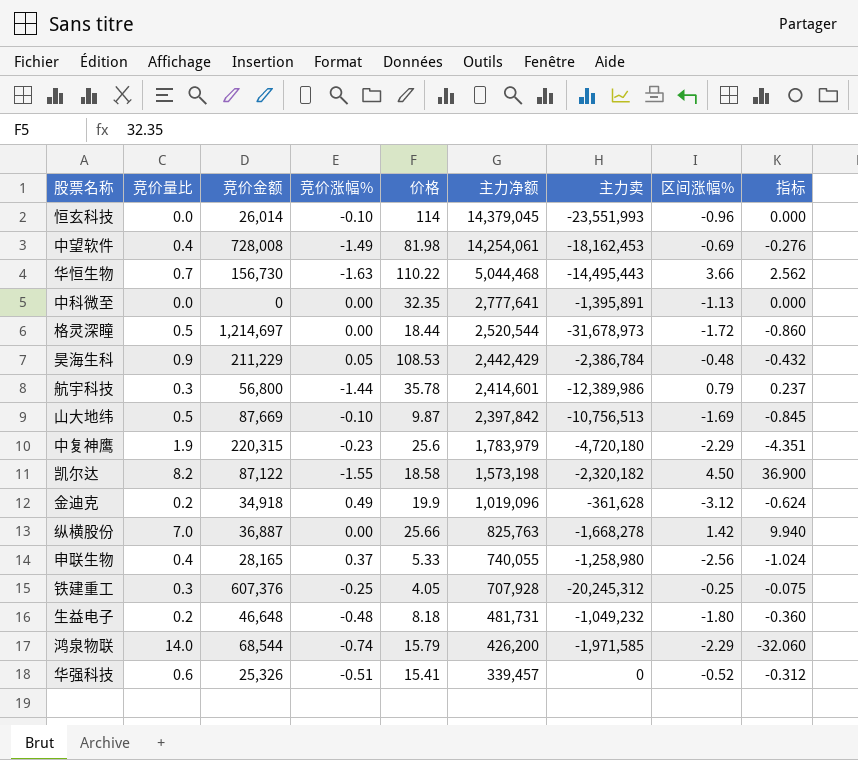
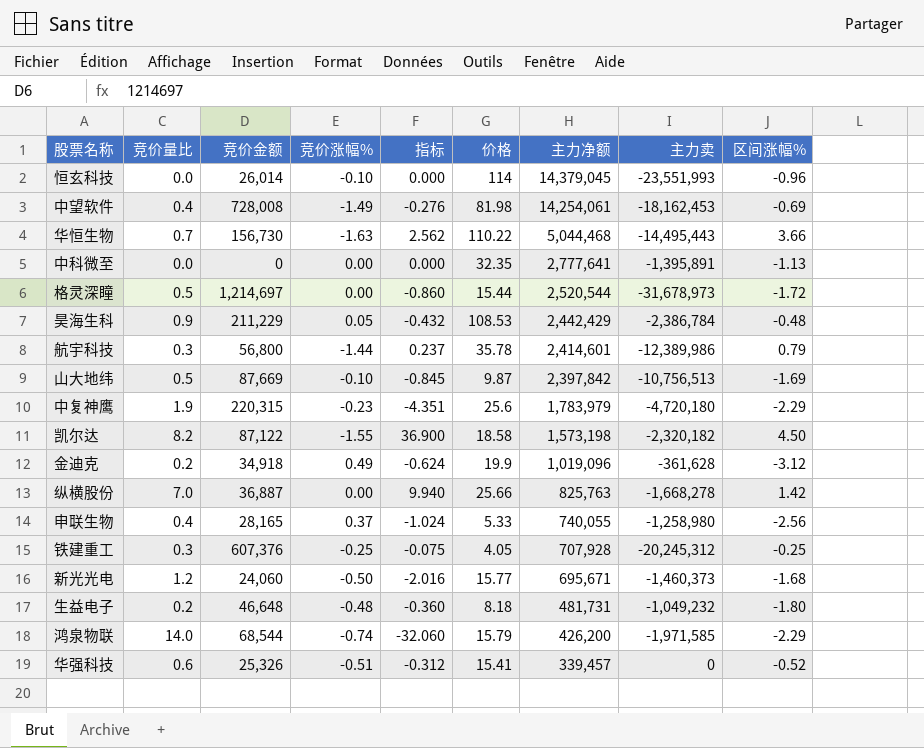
column 指标 | position: 9 -> 5
格灵深瞳 | 价格: 18.44 -> 15.44
row 新光光电: none -> 1.2 | 24,060 | -0.50 | -2.016 | 15.77 | 695,671 | -1,460,373 | -1.68

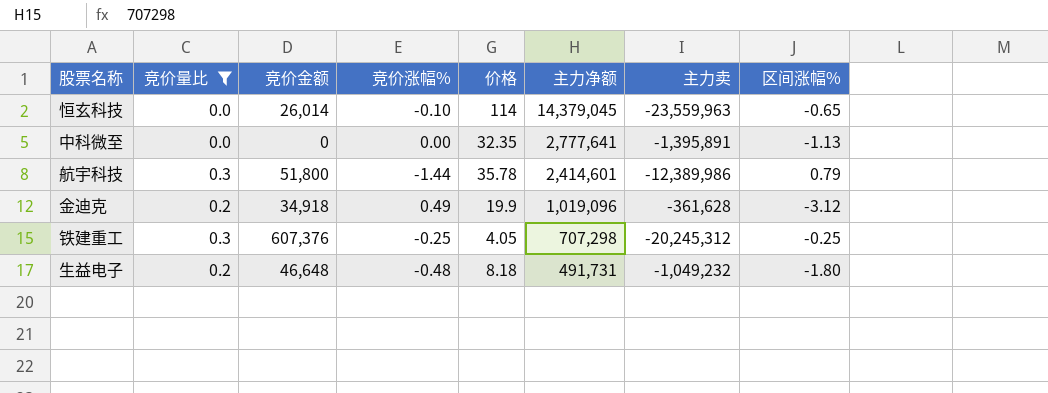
filter: none -> 竞价量比 <= 0.3
column 指标 | formula: [竞价量比] * [区间涨幅%] -> none
恒玄科技 | 主力卖: -23,551,993 -> -23,559,963
恒玄科技 | 区间涨幅%: -0.96 -> -0.65
航宇科技 | 竞价金额: 56,800 -> 51,800
铁建重工 | 主力净额: 707,928 -> 707,298
生益电子 | 主力净额: 481,731 -> 491,731

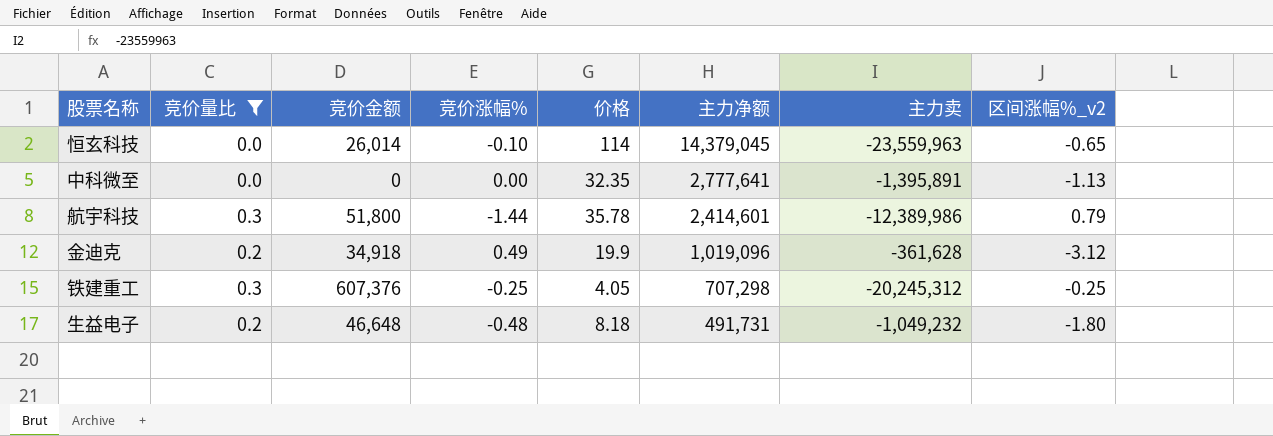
column name: 区间涨幅% -> 区间涨幅%_v2

